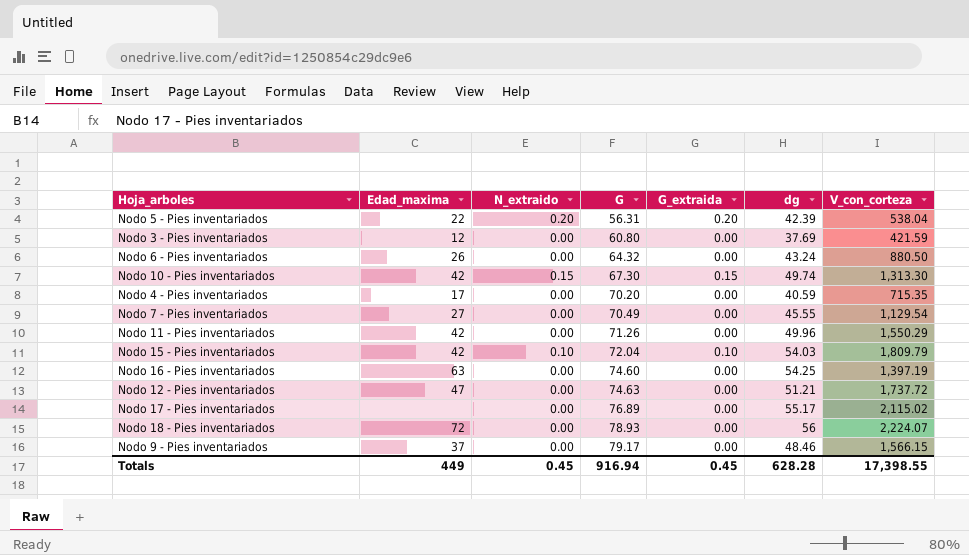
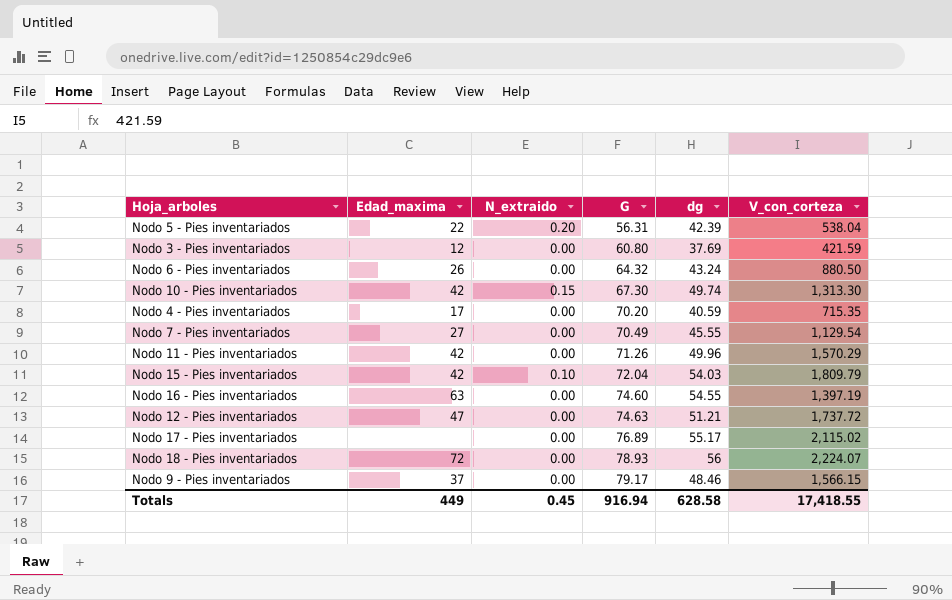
column G_extraida | position: 5 -> none
Nodo 11 - Pies inventariados | V_con_corteza: 1,550.29 -> 1,570.29
Nodo 16 - Pies inventariados | dg: 54.25 -> 54.55
Totals | dg: 628.28 -> 628.58
Totals | V_con_corteza: 17,398.55 -> 17,418.55

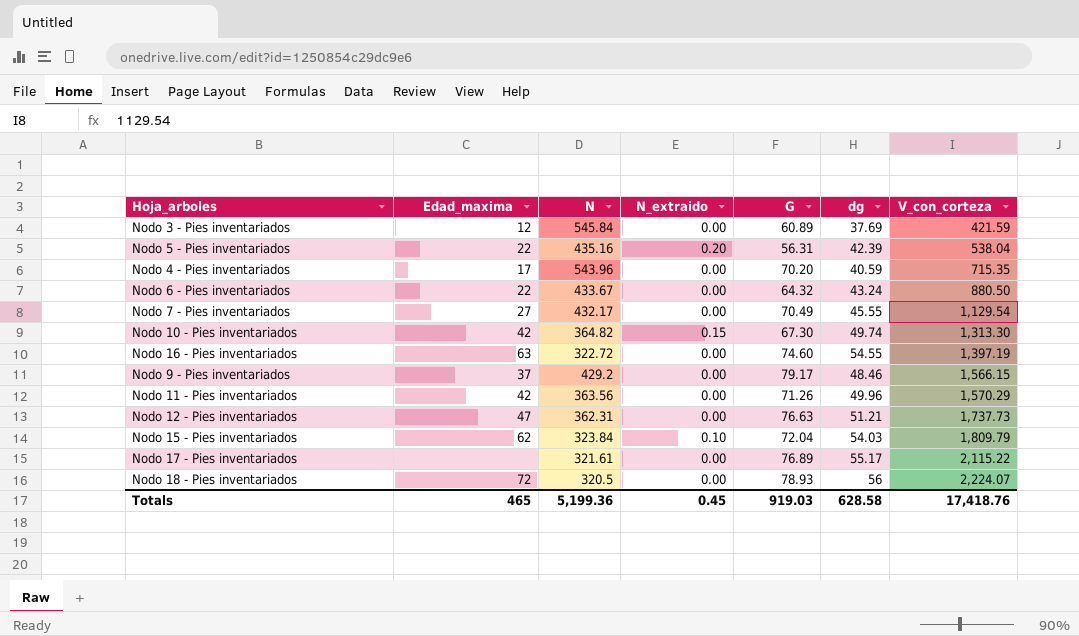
row order: G ascending -> V_con_corteza ascending
column N | position: none -> 3
Nodo 3 - Pies inventariados | G: 60.80 -> 60.89
Nodo 6 - Pies inventariados | Edad_maxima: 26 -> 22
Nodo 12 - Pies inventariados | G: 74.63 -> 76.63
Nodo 12 - Pies inventariados | V_con_corteza: 1,737.72 -> 1,737.73
Nodo 15 - Pies inventariados | Edad_maxima: 42 -> 62
Nodo 17 - Pies inventariados | V_con_corteza: 2,115.02 -> 2,115.22
Totals | Edad_maxima: 449 -> 465
Totals | G: 916.94 -> 919.03
Totals | V_con_corteza: 17,418.55 -> 17,418.76

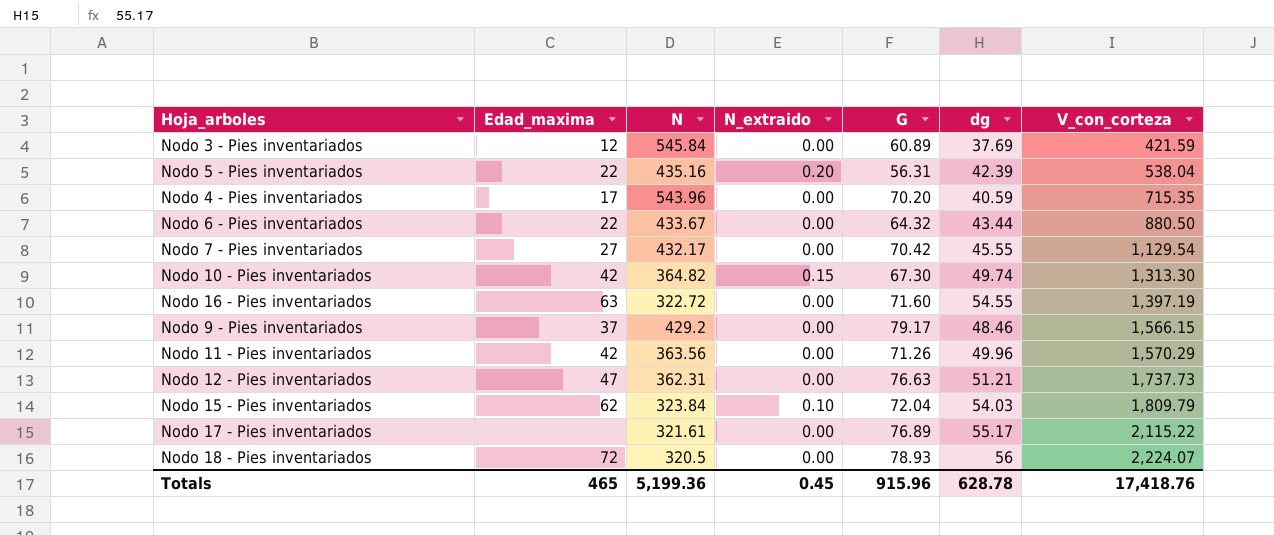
Nodo 6 - Pies inventariados | dg: 43.24 -> 43.44
Nodo 7 - Pies inventariados | G: 70.49 -> 70.42
Nodo 16 - Pies inventariados | G: 74.60 -> 71.60
Totals | G: 919.03 -> 915.96
Totals | dg: 628.58 -> 628.78

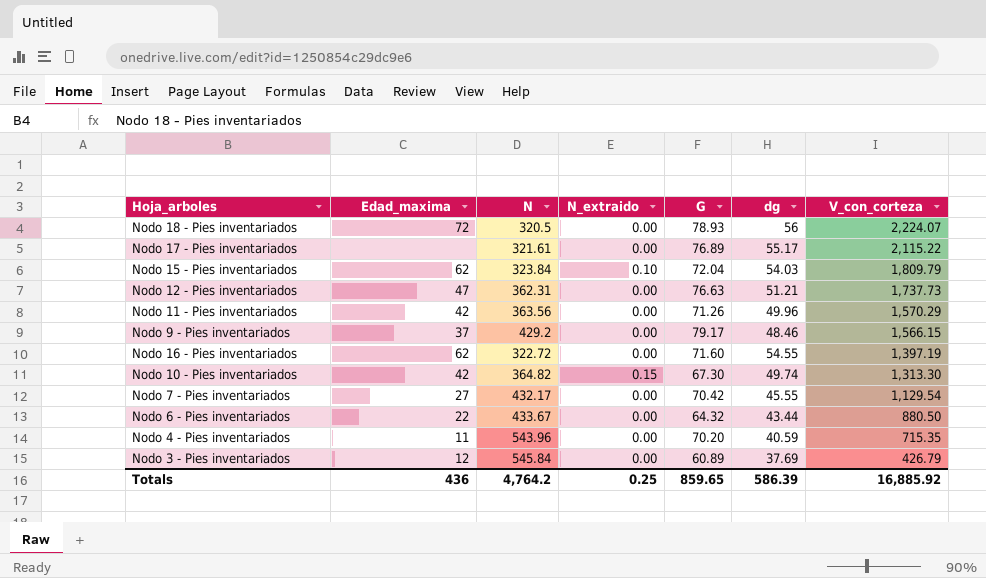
row order: V_con_corteza ascending -> V_con_corteza descending
row Nodo 5 - Pies inventariados: 22 | 435.16 | 0.20 | 56.31 | 42.39 | 538.04 -> none
Nodo 16 - Pies inventariados | Edad_maxima: 63 -> 62
Nodo 4 - Pies inventariados | Edad_maxima: 17 -> 11
Nodo 3 - Pies inventariados | V_con_corteza: 421.59 -> 426.79
Totals | Edad_maxima: 465 -> 436
Totals | N: 5,199.36 -> 4,764.2
Totals | N_extraido: 0.45 -> 0.25
Totals | G: 915.96 -> 859.65
Totals | dg: 628.78 -> 586.39
Totals | V_con_corteza: 17,418.76 -> 16,885.92

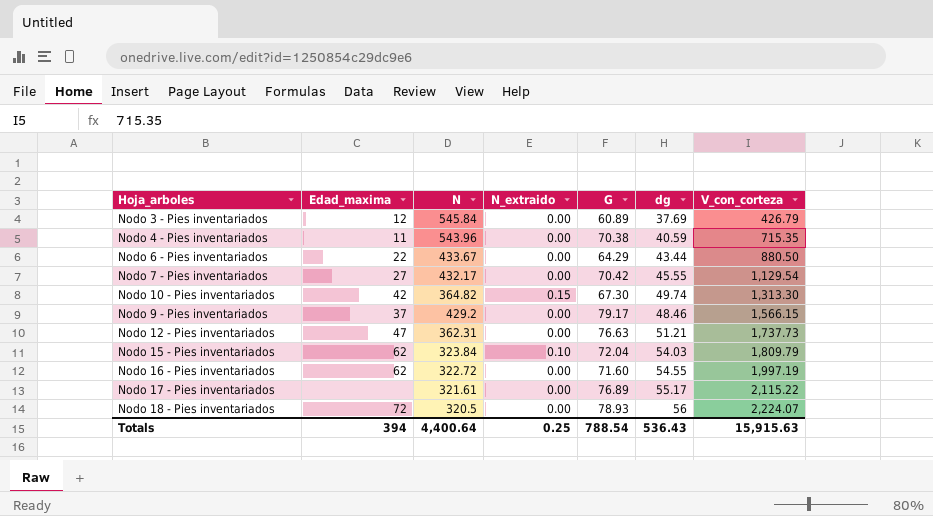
row order: V_con_corteza descending -> V_con_corteza ascending
row Nodo 11 - Pies inventariados: 42 | 363.56 | 0.00 | 71.26 | 49.96 | 1,570.29 -> none
Nodo 4 - Pies inventariados | G: 70.20 -> 70.38
Nodo 6 - Pies inventariados | G: 64.32 -> 64.29
Nodo 16 - Pies inventariados | V_con_corteza: 1,397.19 -> 1,997.19
Totals | Edad_maxima: 436 -> 394
Totals | N: 4,764.2 -> 4,400.64
Totals | G: 859.65 -> 788.54
Totals | dg: 586.39 -> 536.43
Totals | V_con_corteza: 16,885.92 -> 15,915.63

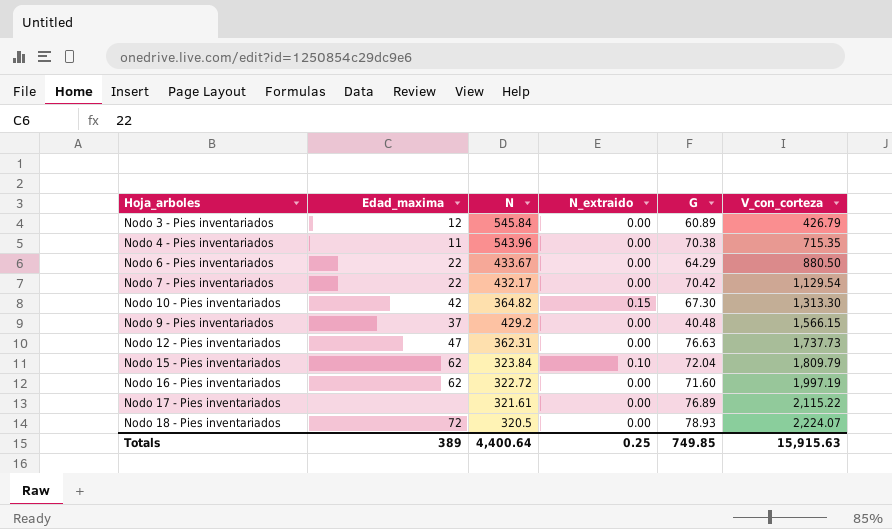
column dg | position: 6 -> none
Nodo 7 - Pies inventariados | Edad_maxima: 27 -> 22
Nodo 9 - Pies inventariados | G: 79.17 -> 40.48
Totals | Edad_maxima: 394 -> 389
Totals | G: 788.54 -> 749.85

